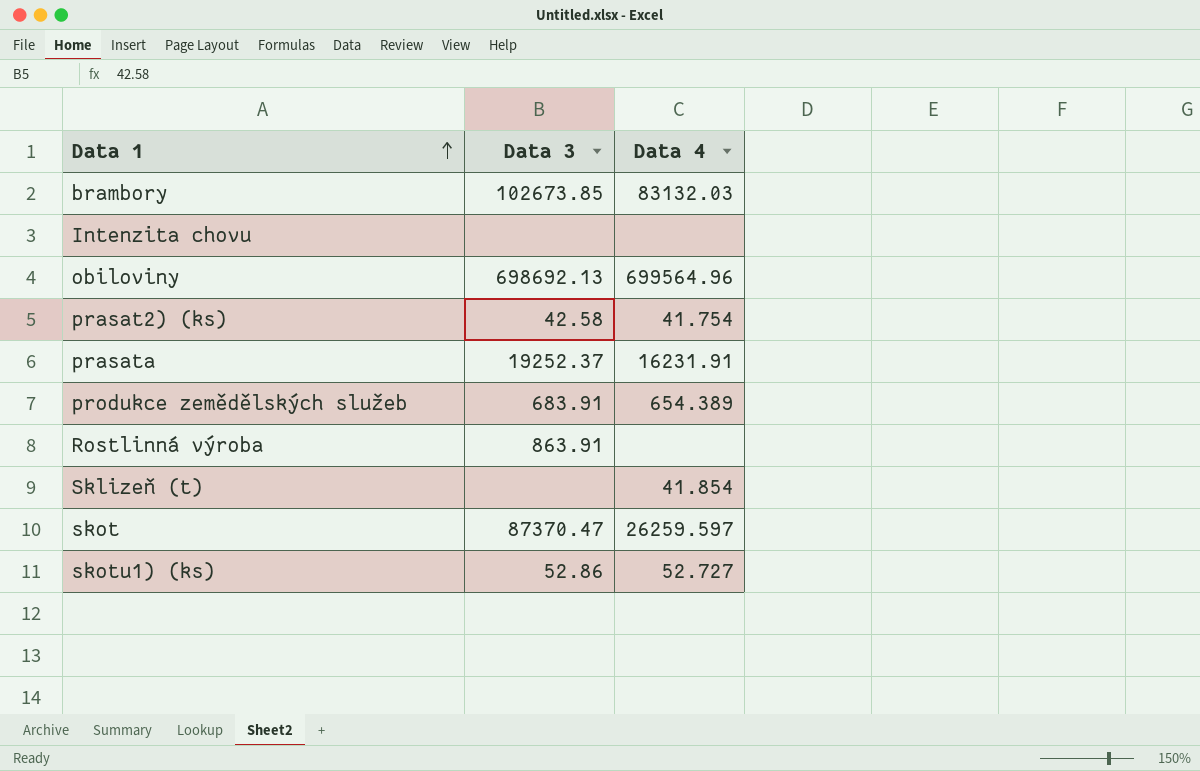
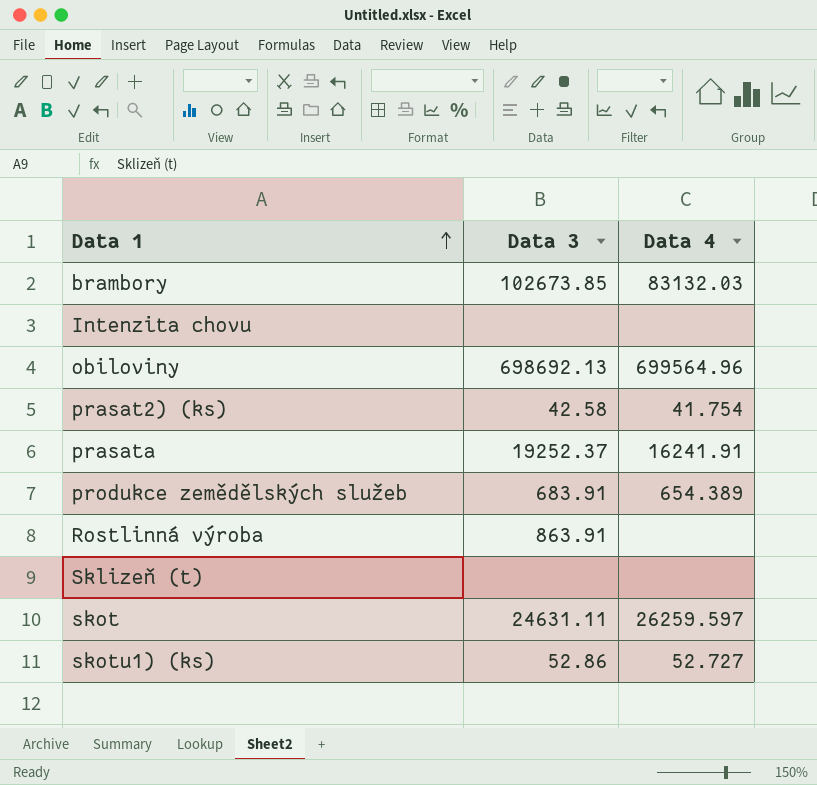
prasata | Data 4: 16231.91 -> 16241.91
Sklizeň (t) | Data 4: 41.854 -> none
skot | Data 3: 87370.47 -> 24631.11

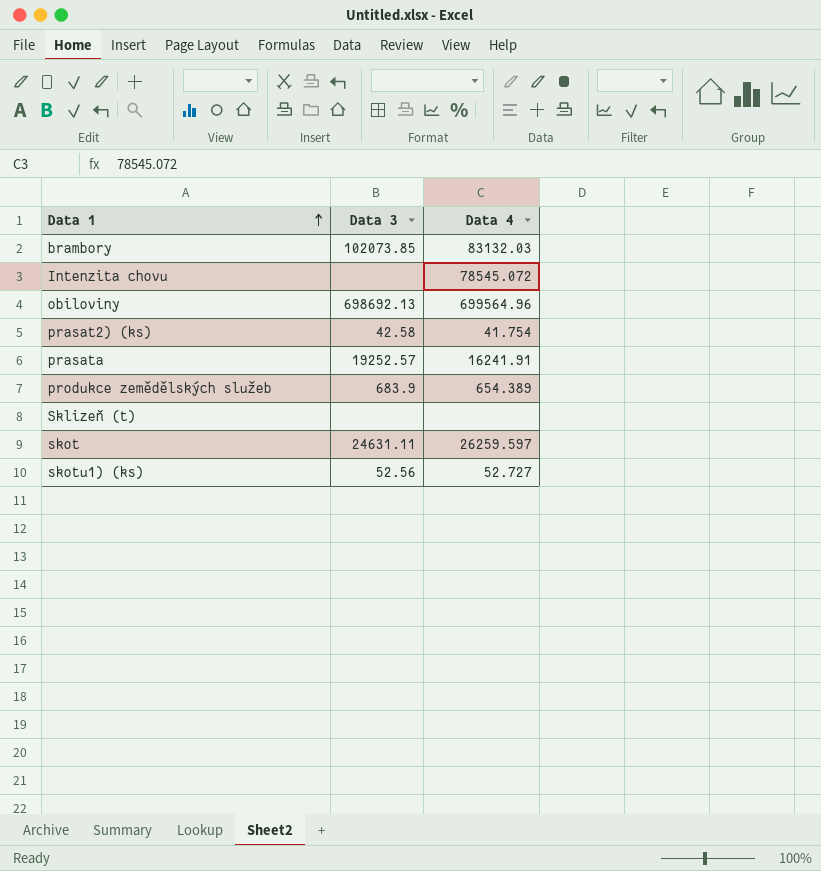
row Rostlinná výroba: 863.91 | none -> none
brambory | Data 3: 102673.85 -> 102073.85
Intenzita chovu | Data 4: none -> 78545.072
prasata | Data 3: 19252.37 -> 19252.57
produkce zemědělských služeb | Data 3: 683.91 -> 683.9
skotu1) (ks) | Data 3: 52.86 -> 52.56

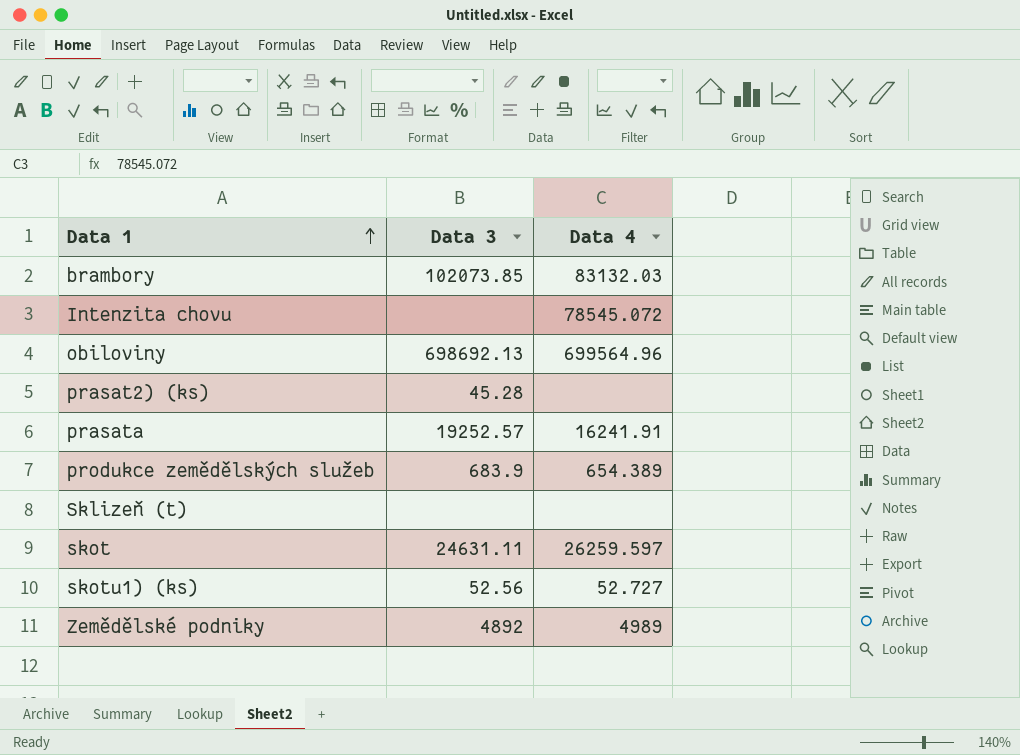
prasat2) (ks) | Data 3: 42.58 -> 45.28
prasat2) (ks) | Data 4: 41.754 -> none
row Zemědělské podniky: none -> 4892 | 4989

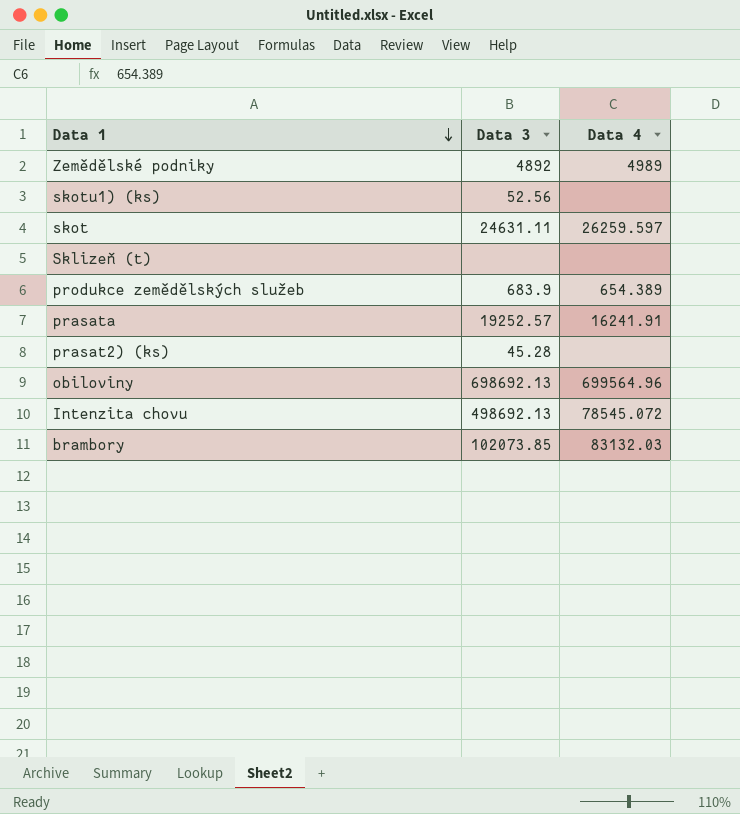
row order: Data 1 ascending -> Data 1 descending
skotu1) (ks) | Data 4: 52.727 -> none
Intenzita chovu | Data 3: none -> 498692.13

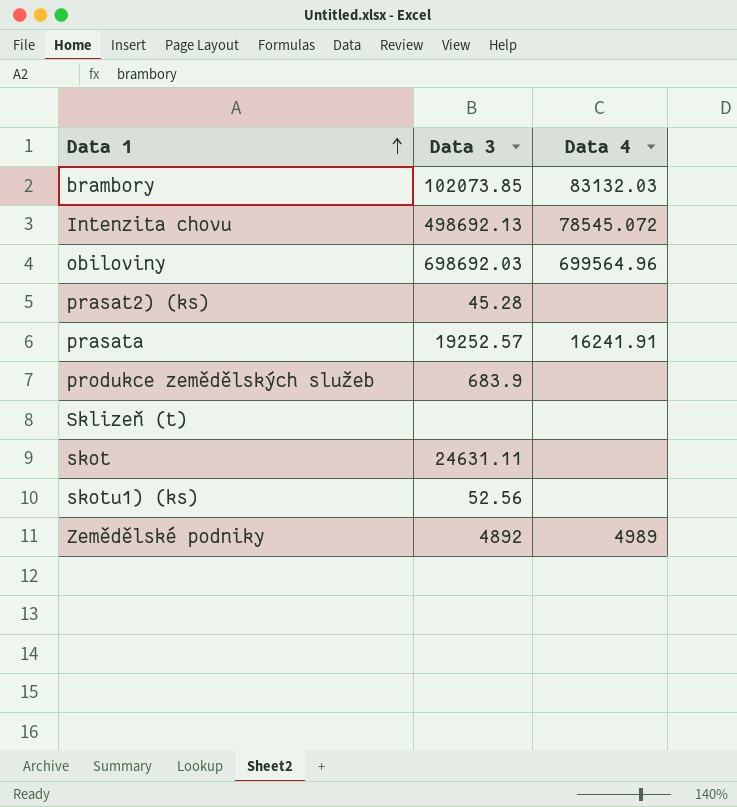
row order: Data 1 descending -> Data 1 ascending
obiloviny | Data 3: 698692.13 -> 698692.03
produkce zemědělských služeb | Data 4: 654.389 -> none
skot | Data 4: 26259.597 -> none

